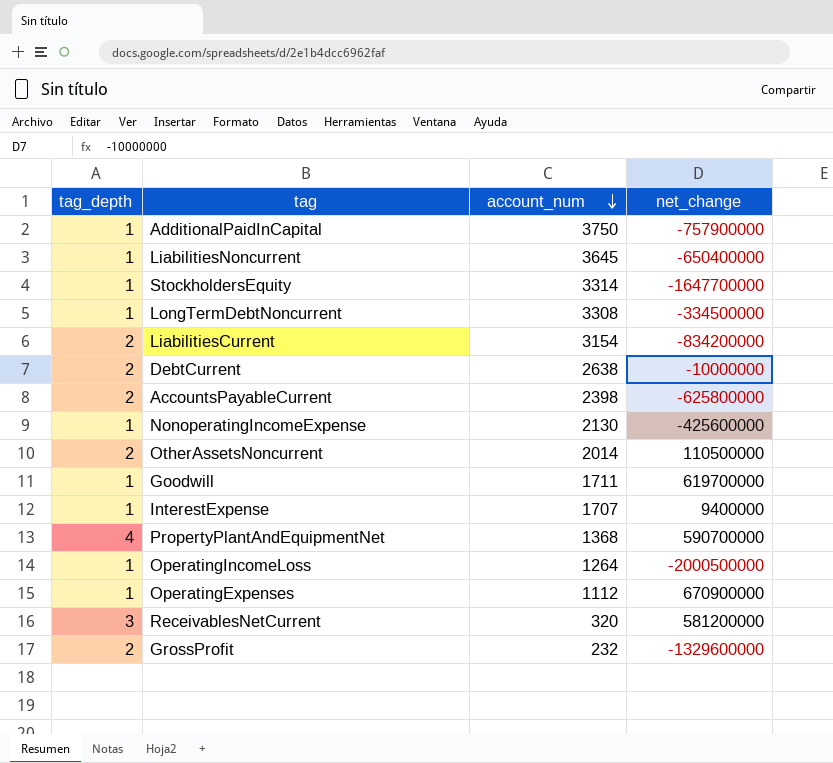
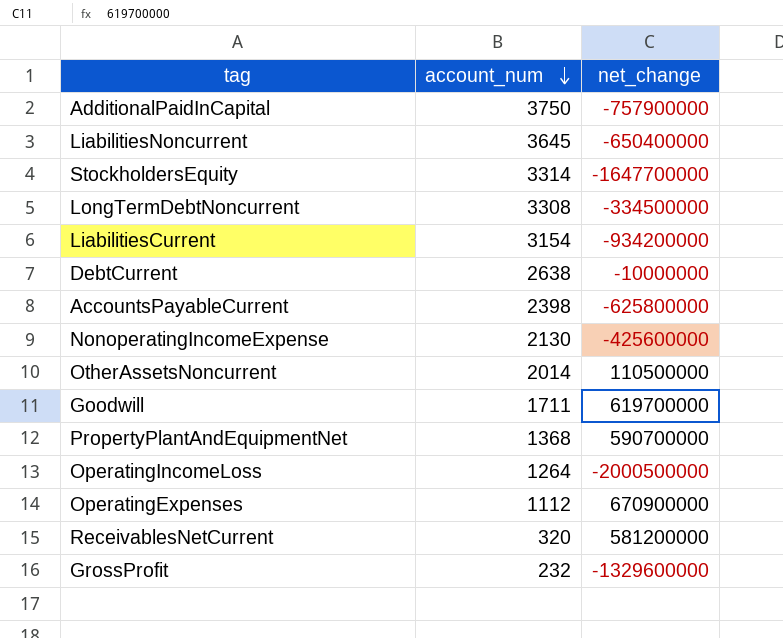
column tag_depth | position: 1 -> none
row InterestExpense: 1 | 1707 | 9400000 -> none
LiabilitiesCurrent | net_change: -834200000 -> -934200000

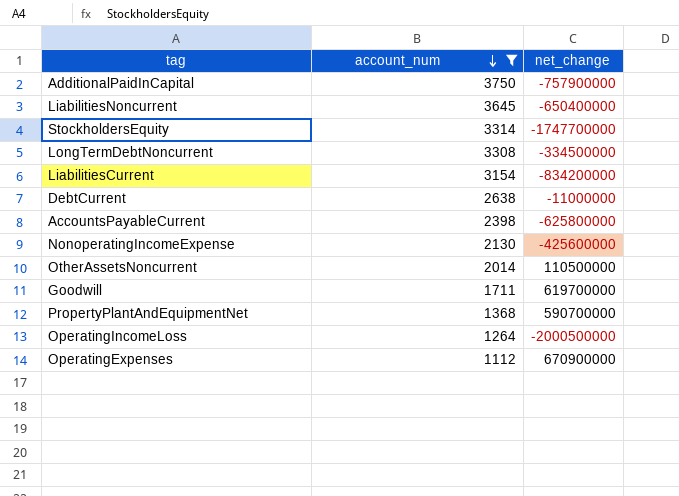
filter: none -> account_num >= 1112
StockholdersEquity | net_change: -1647700000 -> -1747700000
LiabilitiesCurrent | net_change: -934200000 -> -834200000
DebtCurrent | net_change: -10000000 -> -11000000

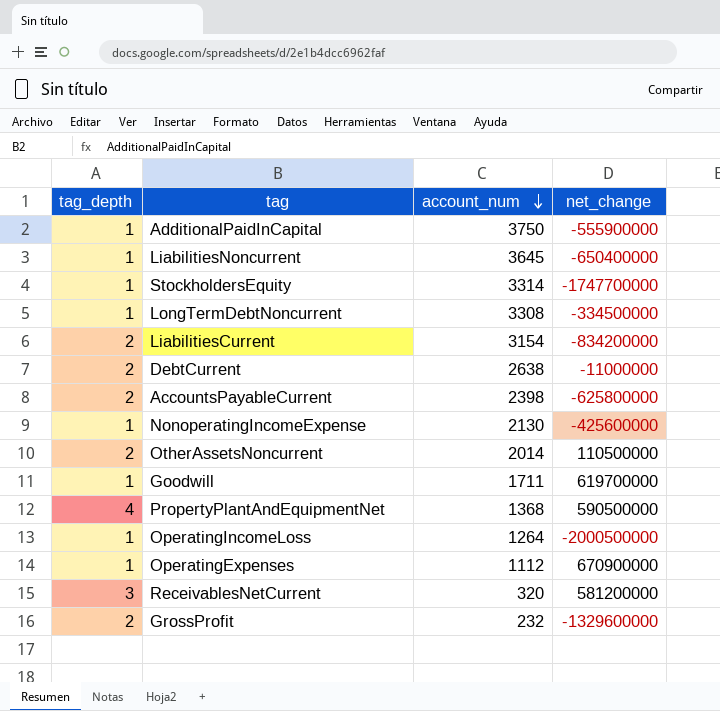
filter: account_num >= 1112 -> none
column tag_depth | position: none -> 1
AdditionalPaidInCapital | net_change: -757900000 -> -555900000
PropertyPlantAndEquipmentNet | net_change: 590700000 -> 590500000

